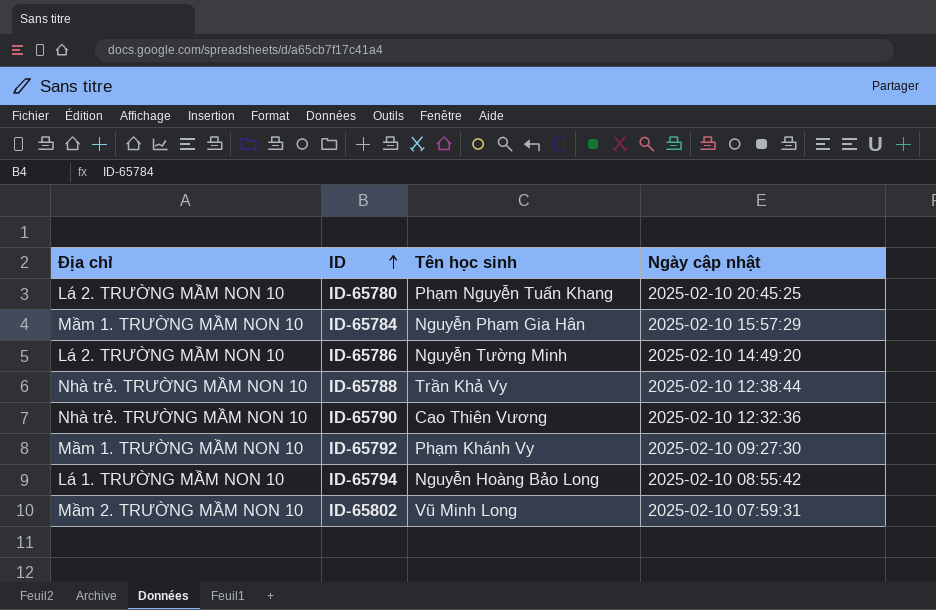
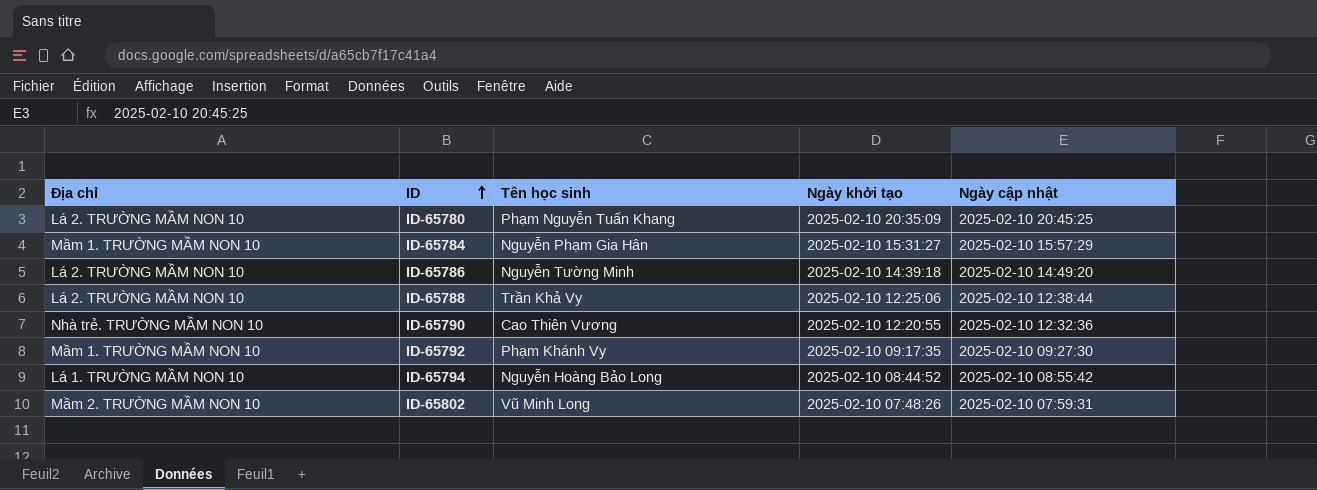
column Ngày khởi tạo | position: none -> 4
ID-65788 | Địa chỉ: Nhà trẻ. TRƯỜNG MẦM NON 10 -> Lá 2. TRƯỜNG MẦM NON 10

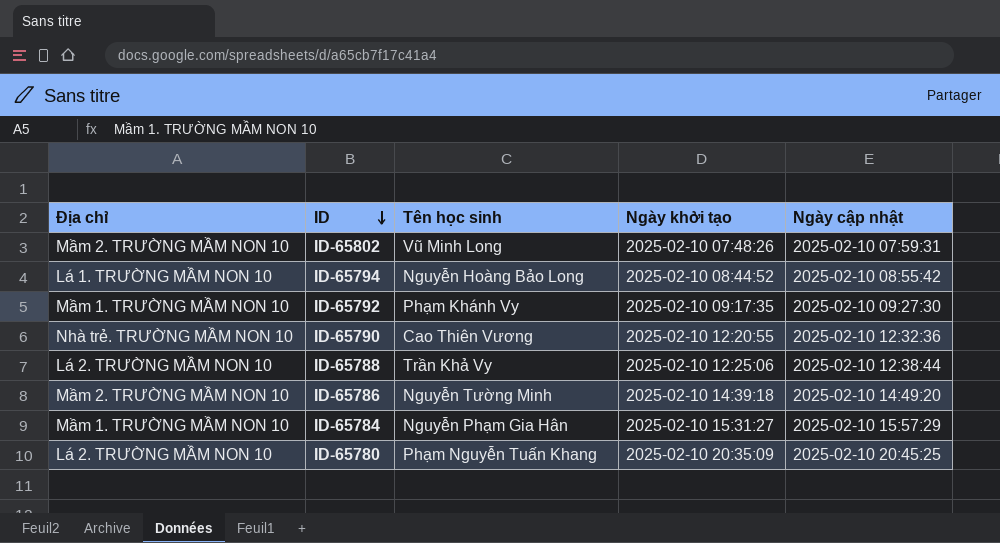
row order: ID ascending -> ID descending
ID-65786 | Địa chỉ: Lá 2. TRƯỜNG MẦM NON 10 -> Mầm 2. TRƯỜNG MẦM NON 10

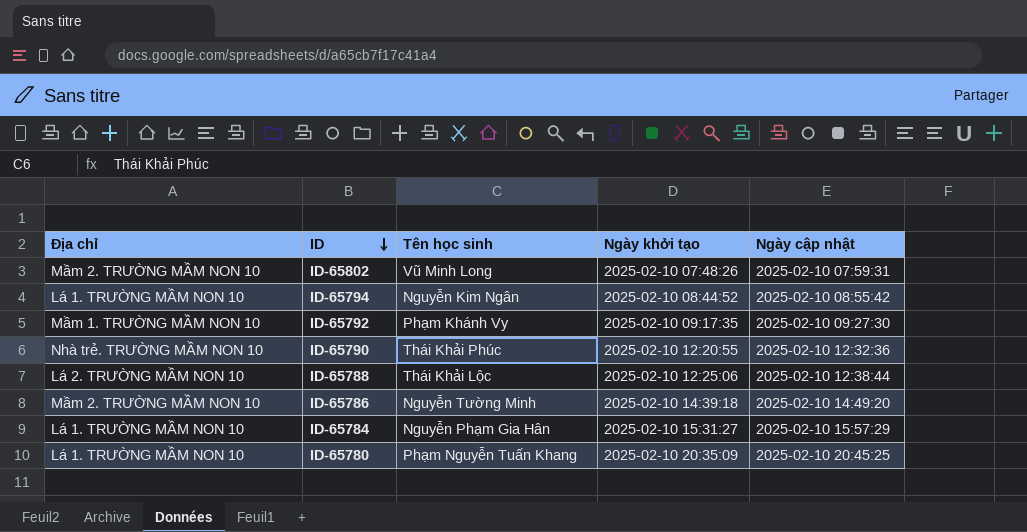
ID-65794 | Tên học sinh: Nguyễn Hoàng Bảo Long -> Nguyễn Kim Ngân
ID-65790 | Tên học sinh: Cao Thiên Vương -> Thái Khải Phúc
ID-65788 | Tên học sinh: Trần Khả Vy -> Thái Khải Lộc
ID-65784 | Địa chỉ: Mầm 1. TRƯỜNG MẦM NON 10 -> Lá 1. TRƯỜNG MẦM NON 10
ID-65780 | Địa chỉ: Lá 2. TRƯỜNG MẦM NON 10 -> Lá 1. TRƯỜNG MẦM NON 10

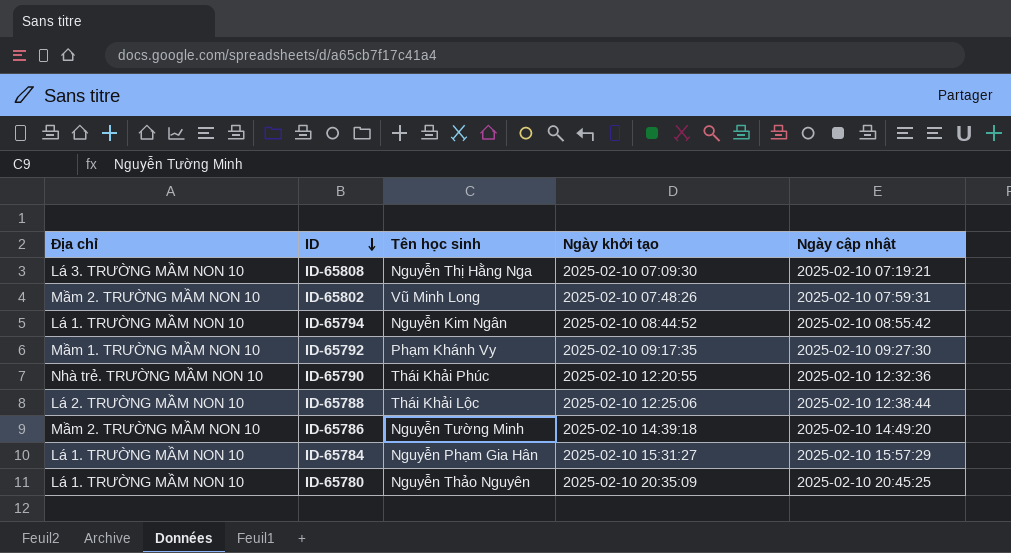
row ID-65808: none -> Lá 3. TRƯỜNG MẦM NON 10 | Nguyễn Thị Hằng Nga | 2025-02-10 07:09:30 | 2025-02-10 07:19:21
ID-65780 | Tên học sinh: Phạm Nguyễn Tuấn Khang -> Nguyễn Thảo Nguyên

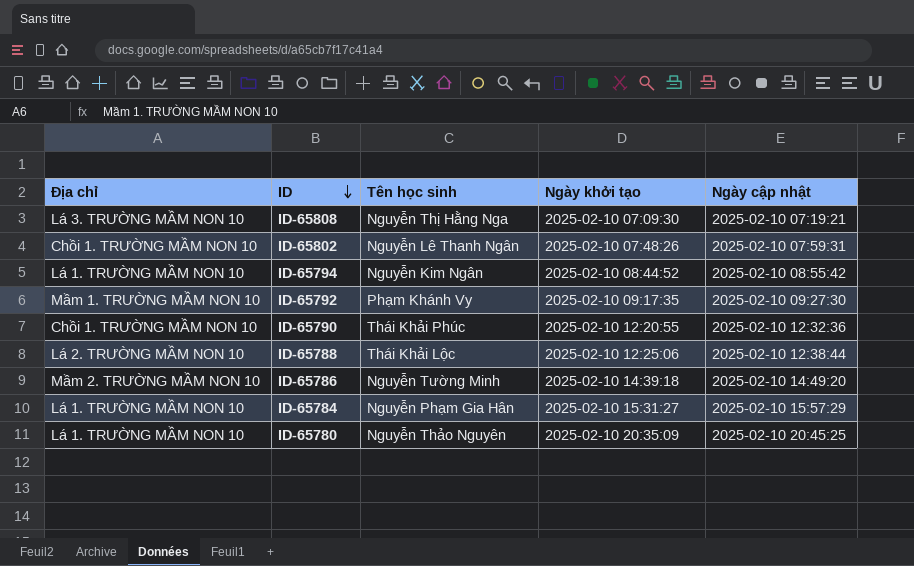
ID-65802 | Địa chỉ: Mầm 2. TRƯỜNG MẦM NON 10 -> Chồi 1. TRƯỜNG MẦM NON 10
ID-65802 | Tên học sinh: Vũ Minh Long -> Nguyễn Lê Thanh Ngân
ID-65790 | Địa chỉ: Nhà trẻ. TRƯỜNG MẦM NON 10 -> Chồi 1. TRƯỜNG MẦM NON 10

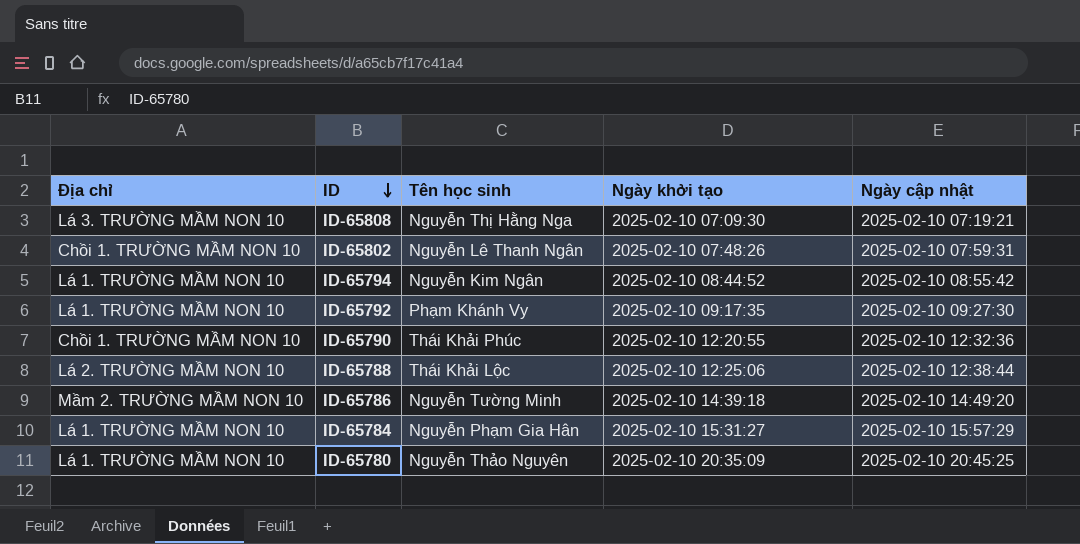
ID-65792 | Địa chỉ: Mầm 1. TRƯỜNG MẦM NON 10 -> Lá 1. TRƯỜNG MẦM NON 10

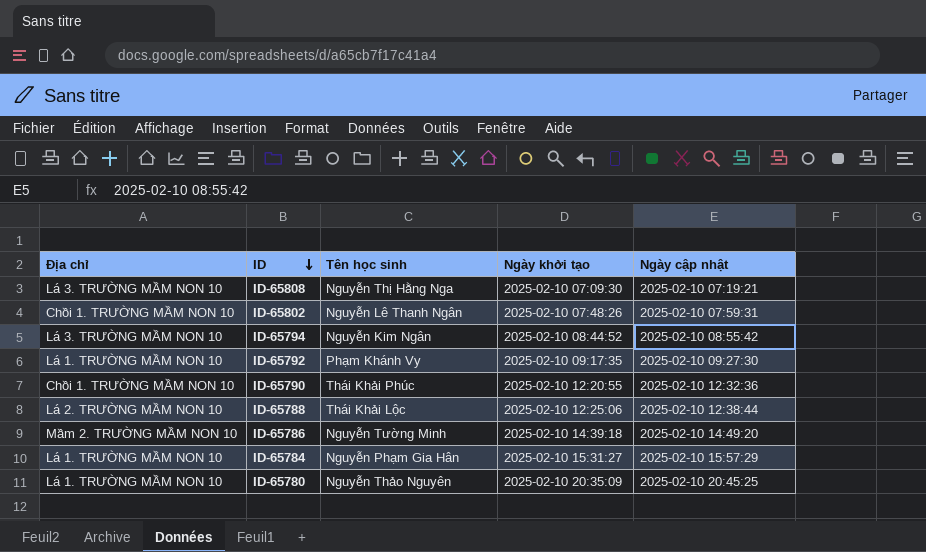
ID-65794 | Địa chỉ: Lá 1. TRƯỜNG MẦM NON 10 -> Lá 3. TRƯỜNG MẦM NON 10

